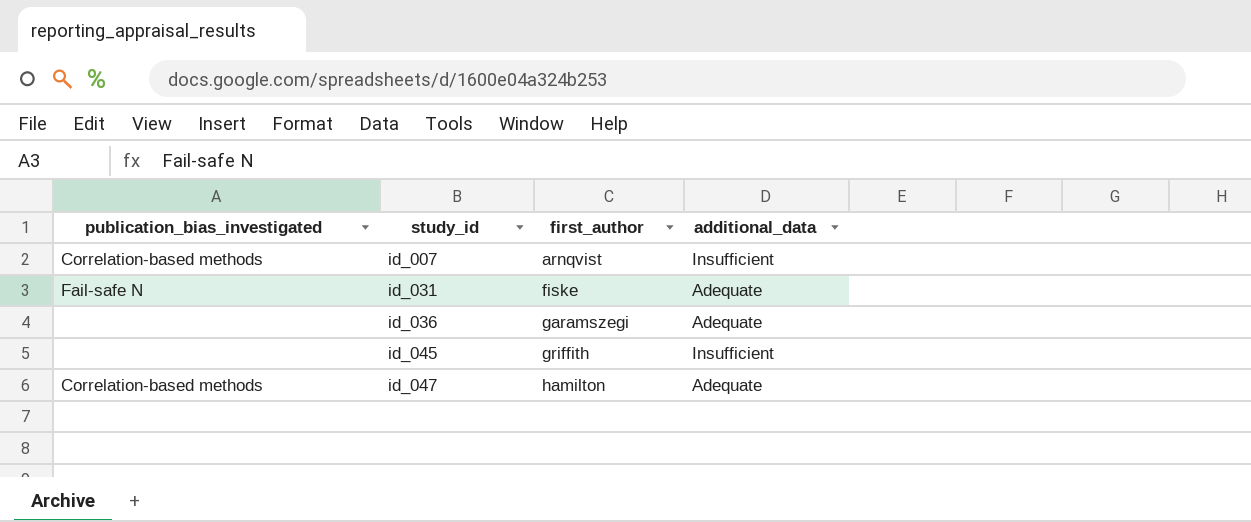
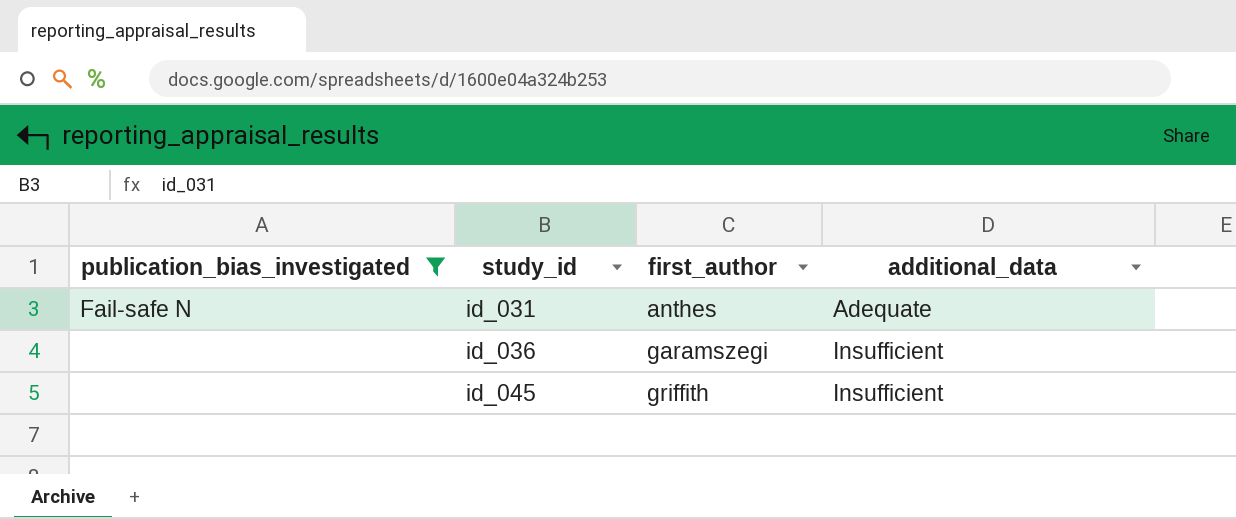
filter: none -> publication_bias_investigated != Correlation-based methods
id_031 | first_author: fiske -> anthes
id_036 | additional_data: Adequate -> Insufficient

